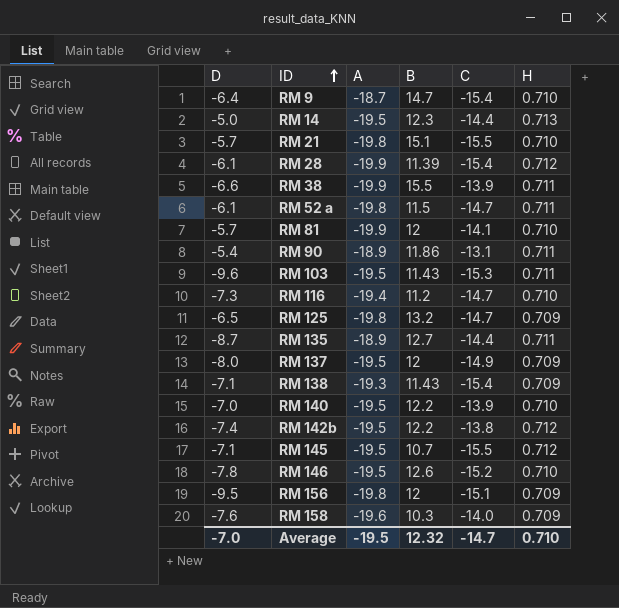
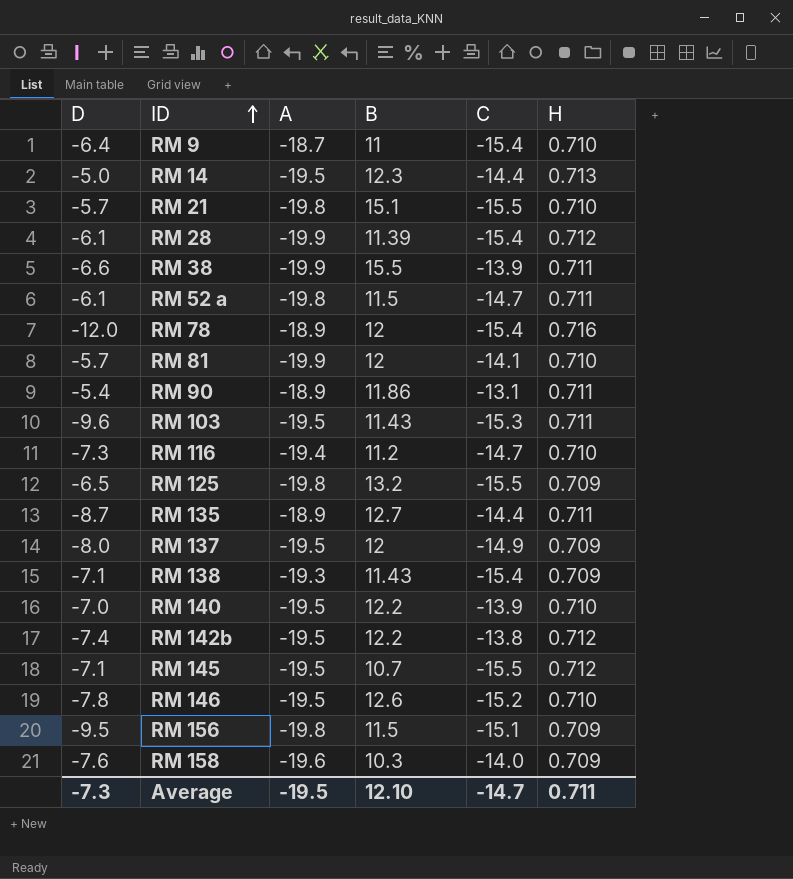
RM 9 | B: 14.7 -> 11
row RM 78: none -> -12.0 | -18.9 | 12 | -15.4 | 0.716
RM 125 | C: -14.7 -> -15.5
RM 156 | B: 12 -> 11.5
Average | D: -7.0 -> -7.3
Average | B: 12.32 -> 12.10
Average | H: 0.710 -> 0.711

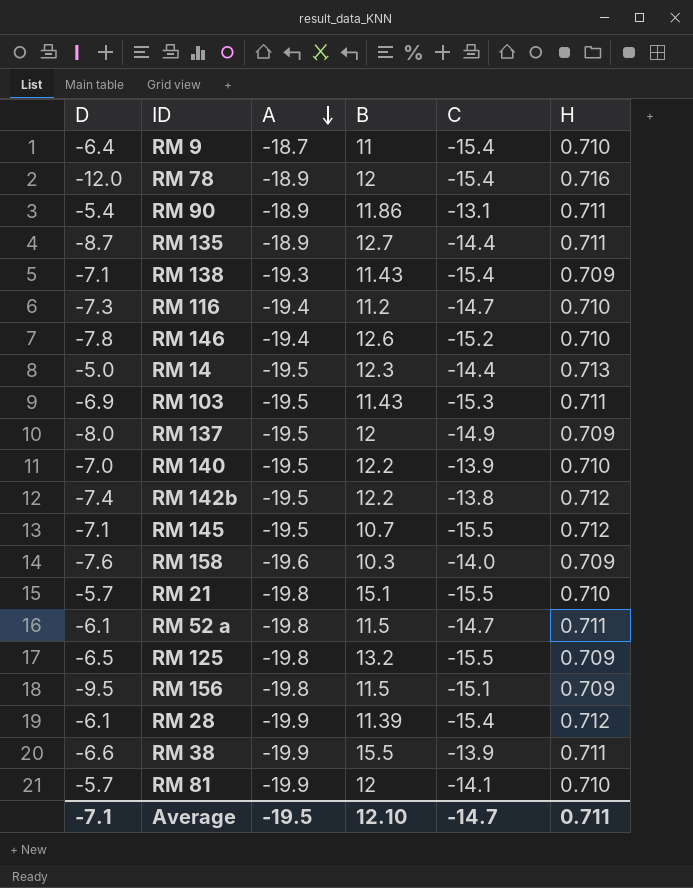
row order: ID ascending -> A descending
RM 146 | A: -19.5 -> -19.4
RM 103 | D: -9.6 -> -6.9
Average | D: -7.3 -> -7.1

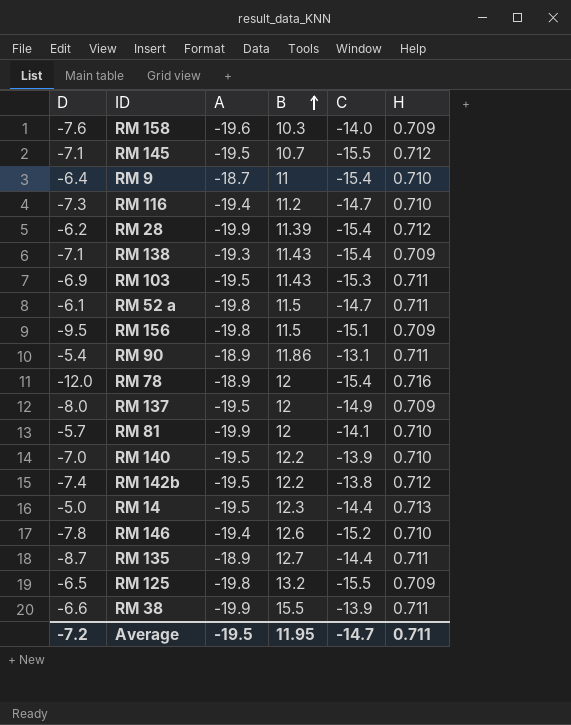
row order: A descending -> B ascending
row RM 21: -5.7 | -19.8 | 15.1 | -15.5 | 0.710 -> none
RM 28 | D: -6.1 -> -6.2
Average | D: -7.1 -> -7.2
Average | B: 12.10 -> 11.95

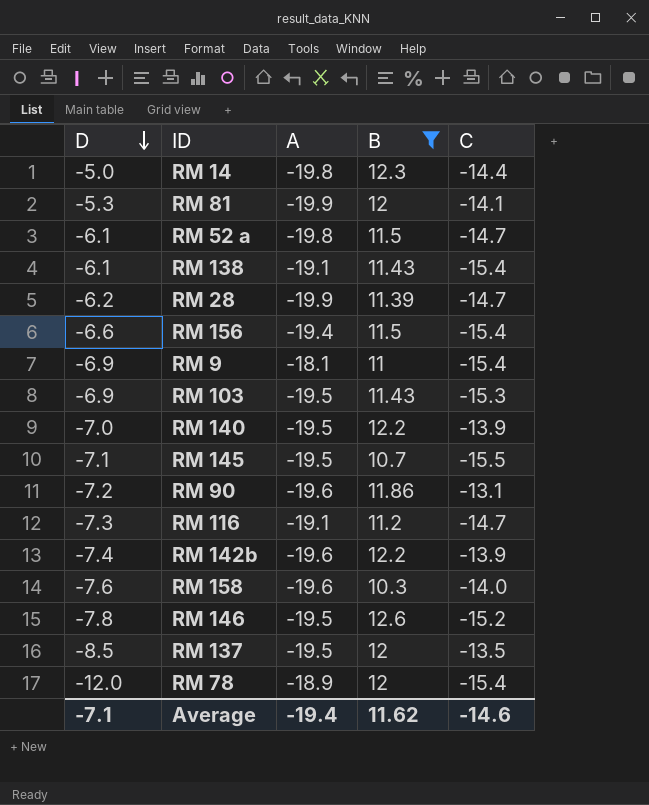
filter: none -> B <= 12.6
row order: B ascending -> D descending
column H | position: 6 -> none
RM 14 | A: -19.5 -> -19.8
RM 81 | D: -5.7 -> -5.3
RM 138 | D: -7.1 -> -6.1
RM 138 | A: -19.3 -> -19.1
RM 28 | C: -15.4 -> -14.7
RM 156 | D: -9.5 -> -6.6
RM 156 | A: -19.8 -> -19.4
RM 156 | C: -15.1 -> -15.4
RM 9 | D: -6.4 -> -6.9
RM 9 | A: -18.7 -> -18.1
RM 90 | D: -5.4 -> -7.2
RM 90 | A: -18.9 -> -19.6
RM 116 | A: -19.4 -> -19.1
RM 142b | A: -19.5 -> -19.6
RM 142b | C: -13.8 -> -13.9
RM 146 | A: -19.4 -> -19.5
RM 137 | D: -8.0 -> -8.5
RM 137 | C: -14.9 -> -13.5
Average | D: -7.2 -> -7.1
Average | A: -19.5 -> -19.4
Average | B: 11.95 -> 11.62
Average | C: -14.7 -> -14.6

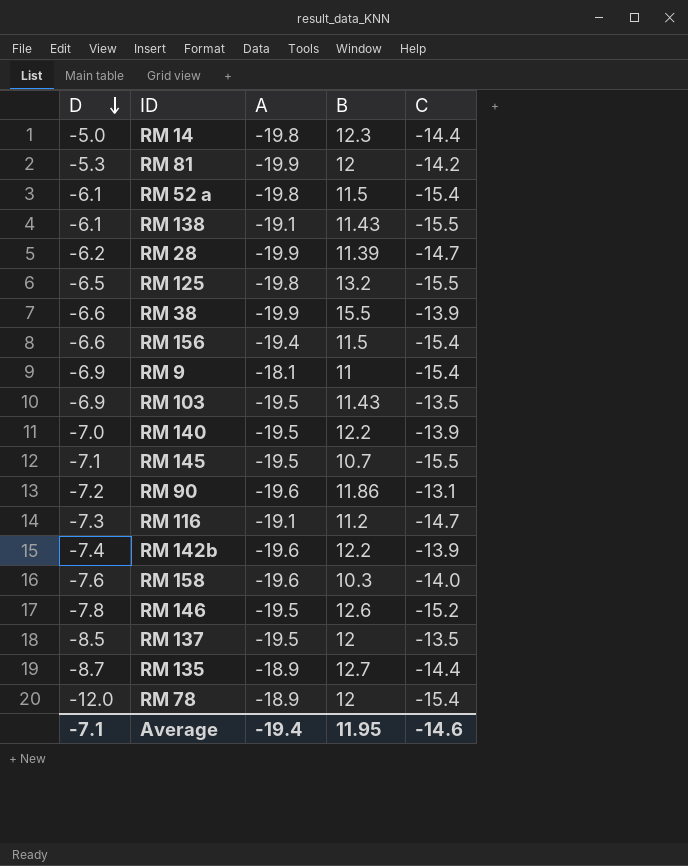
filter: B <= 12.6 -> none
RM 81 | C: -14.1 -> -14.2
RM 52 a | C: -14.7 -> -15.4
RM 138 | C: -15.4 -> -15.5
RM 103 | C: -15.3 -> -13.5
Average | B: 11.62 -> 11.95

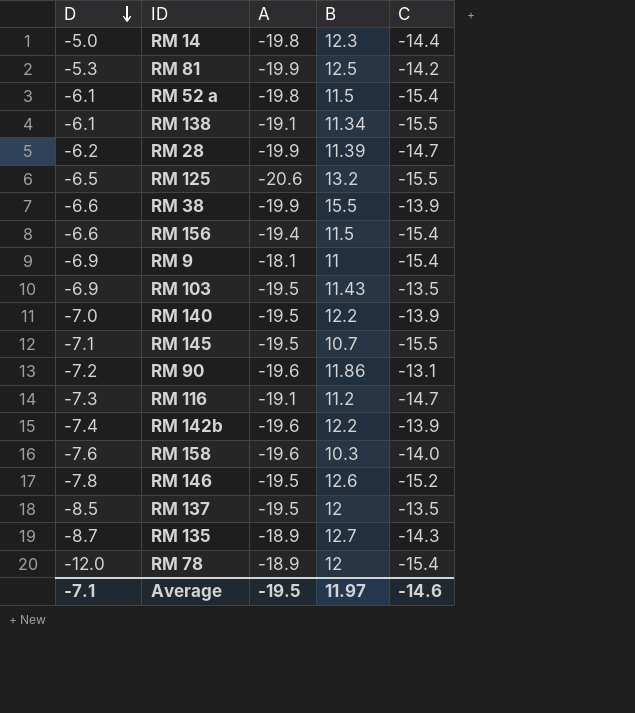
RM 81 | B: 12 -> 12.5
RM 138 | B: 11.43 -> 11.34
RM 125 | A: -19.8 -> -20.6
RM 135 | C: -14.4 -> -14.3
Average | A: -19.4 -> -19.5
Average | B: 11.95 -> 11.97

